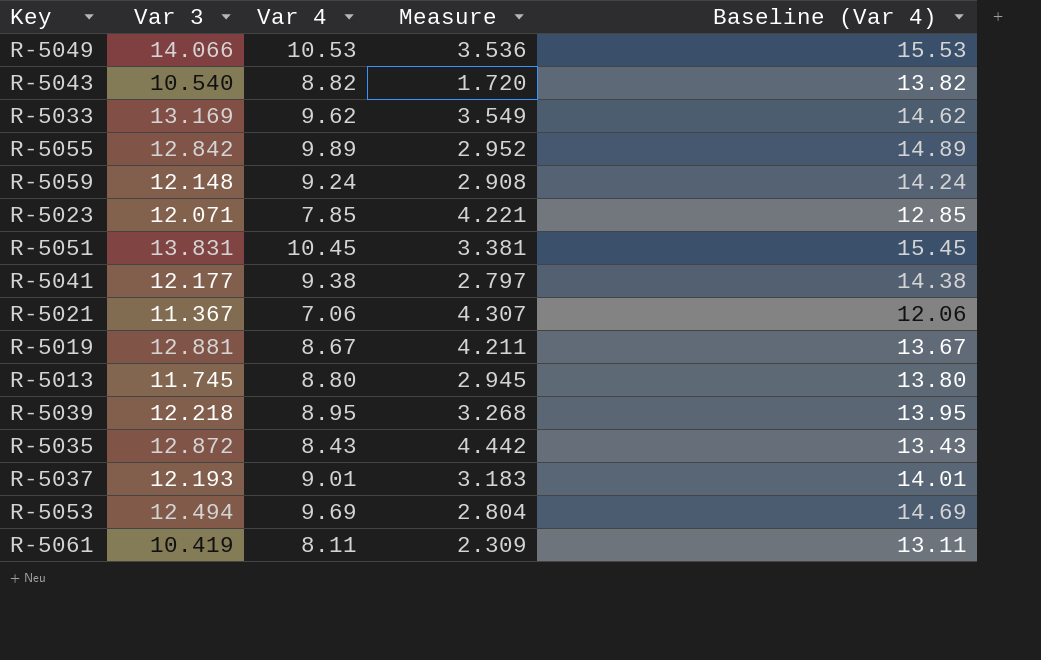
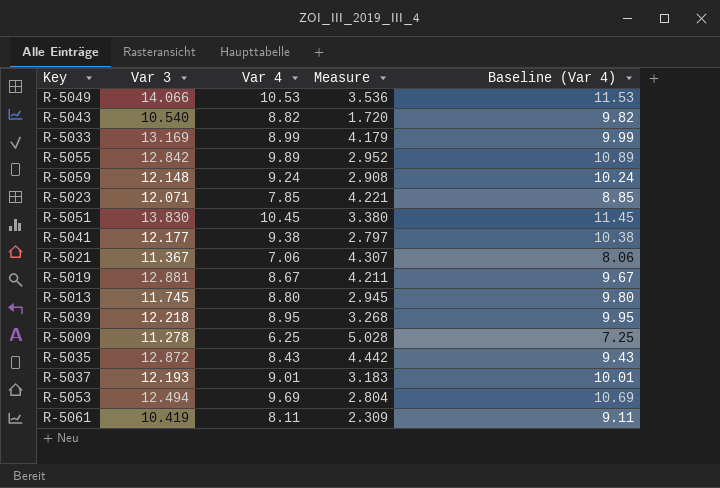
column Baseline (Var 4) | formula: [Var 4] + 5 -> [Var 4] + 1
R-5033 | Var 4: 9.62 -> 8.99
R-5033 | Measure: 3.549 -> 4.179
R-5051 | Var 3: 13.831 -> 13.830
R-5051 | Measure: 3.381 -> 3.380
row R-5009: none -> 11.278 | 6.25 | 5.028 | 7.25

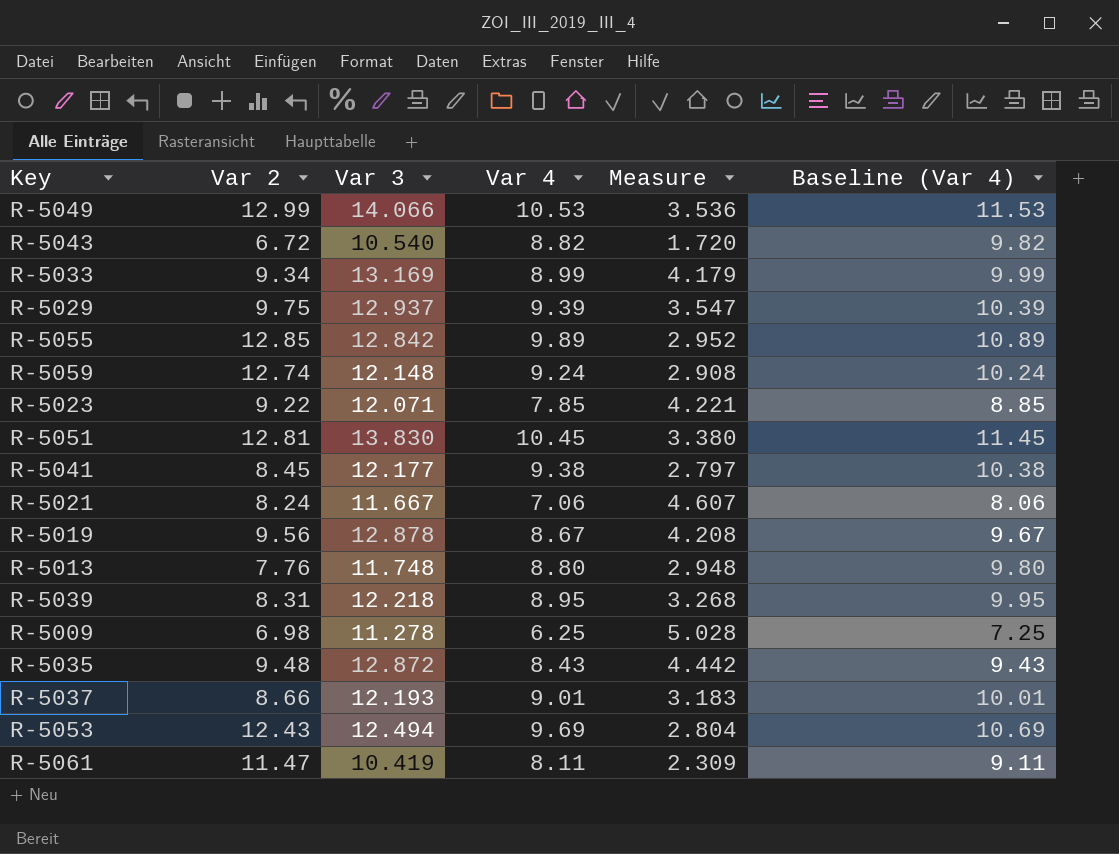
column Var 2 | position: none -> 2
row R-5029: none -> 9.75 | 12.937 | 9.39 | 3.547 | 10.39
R-5021 | Var 3: 11.367 -> 11.667
R-5021 | Measure: 4.307 -> 4.607
R-5019 | Var 3: 12.881 -> 12.878
R-5019 | Measure: 4.211 -> 4.208
R-5013 | Var 3: 11.745 -> 11.748
R-5013 | Measure: 2.945 -> 2.948

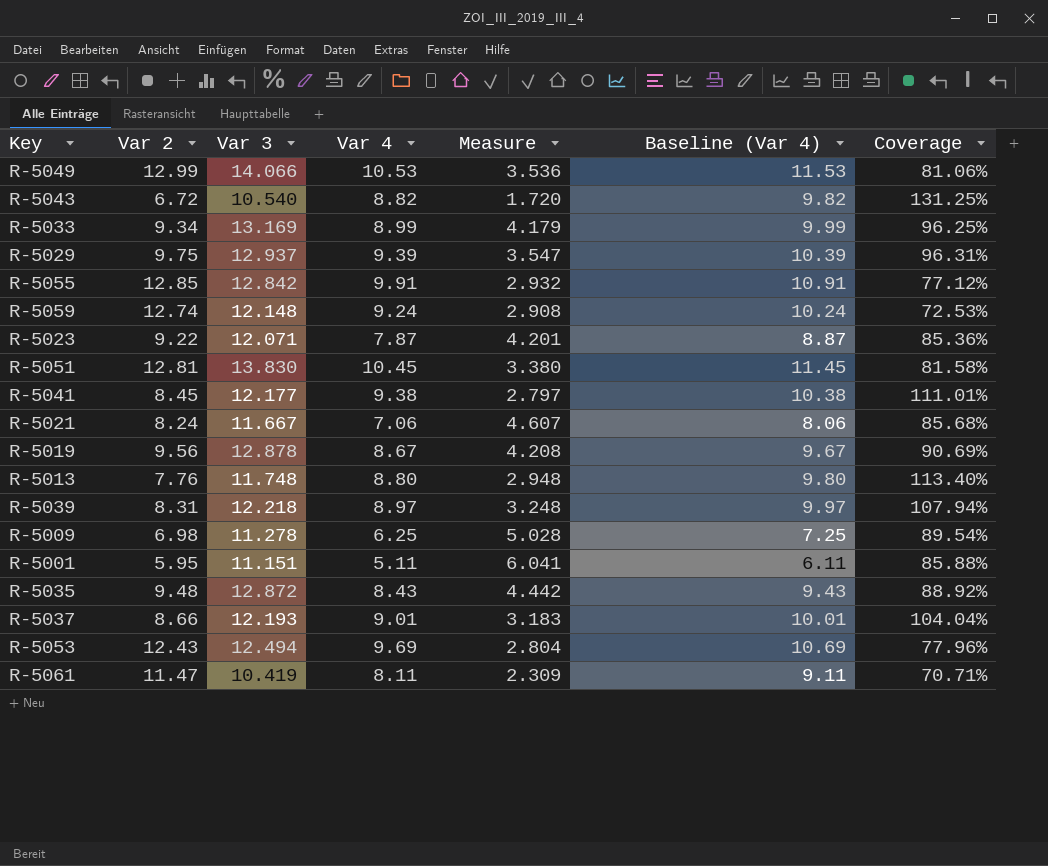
column Coverage | formula: none -> [Var 4] / [Var 2]
R-5055 | Var 4: 9.89 -> 9.91
R-5055 | Measure: 2.952 -> 2.932
R-5055 | Baseline (Var 4): 10.89 -> 10.91
R-5023 | Var 4: 7.85 -> 7.87
R-5023 | Measure: 4.221 -> 4.201
R-5023 | Baseline (Var 4): 8.85 -> 8.87
R-5039 | Var 4: 8.95 -> 8.97
R-5039 | Measure: 3.268 -> 3.248
R-5039 | Baseline (Var 4): 9.95 -> 9.97
row R-5001: none -> 5.95 | 11.151 | 5.11 | 6.041 | 6.11 | 85.88%

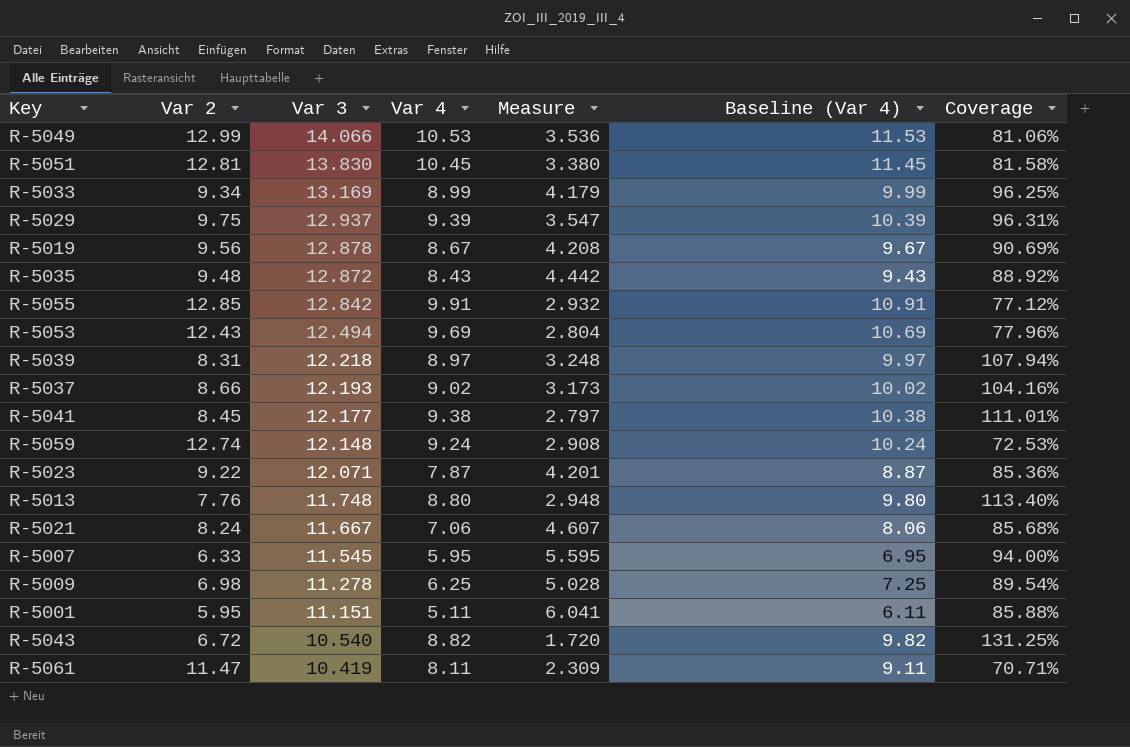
row order: none -> Var 3 descending
R-5037 | Var 4: 9.01 -> 9.02
R-5037 | Measure: 3.183 -> 3.173
R-5037 | Baseline (Var 4): 10.01 -> 10.02
R-5037 | Coverage: 104.04% -> 104.16%
row R-5007: none -> 6.33 | 11.545 | 5.95 | 5.595 | 6.95 | 94.00%

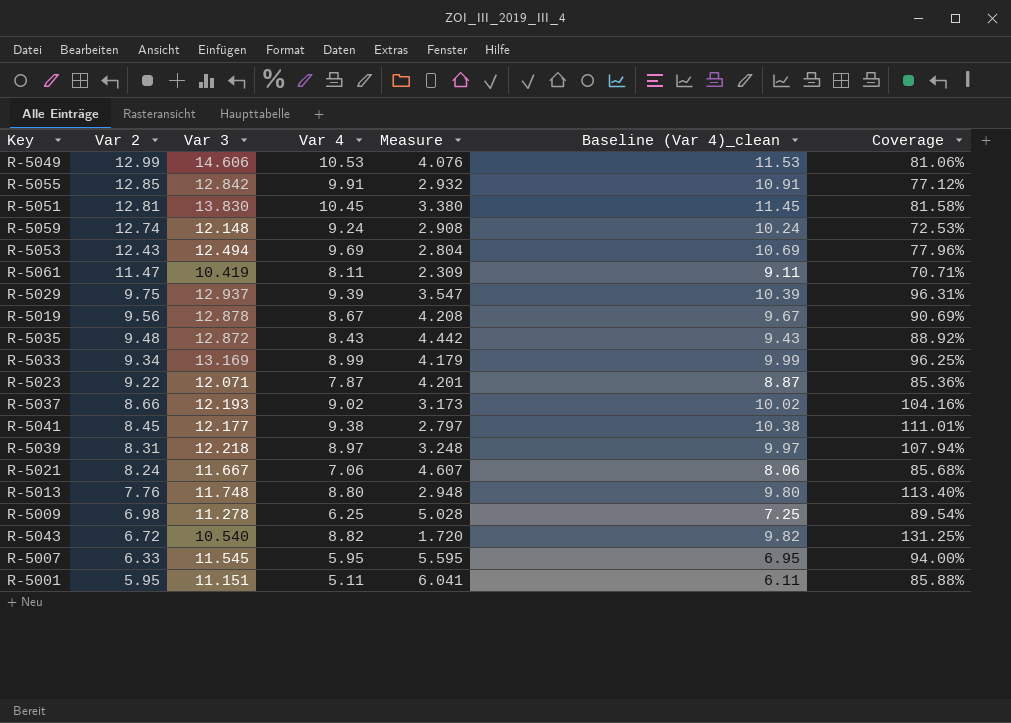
row order: Var 3 descending -> Var 2 descending
column name: Baseline (Var 4) -> Baseline (Var 4)_clean
R-5049 | Var 3: 14.066 -> 14.606
R-5049 | Measure: 3.536 -> 4.076

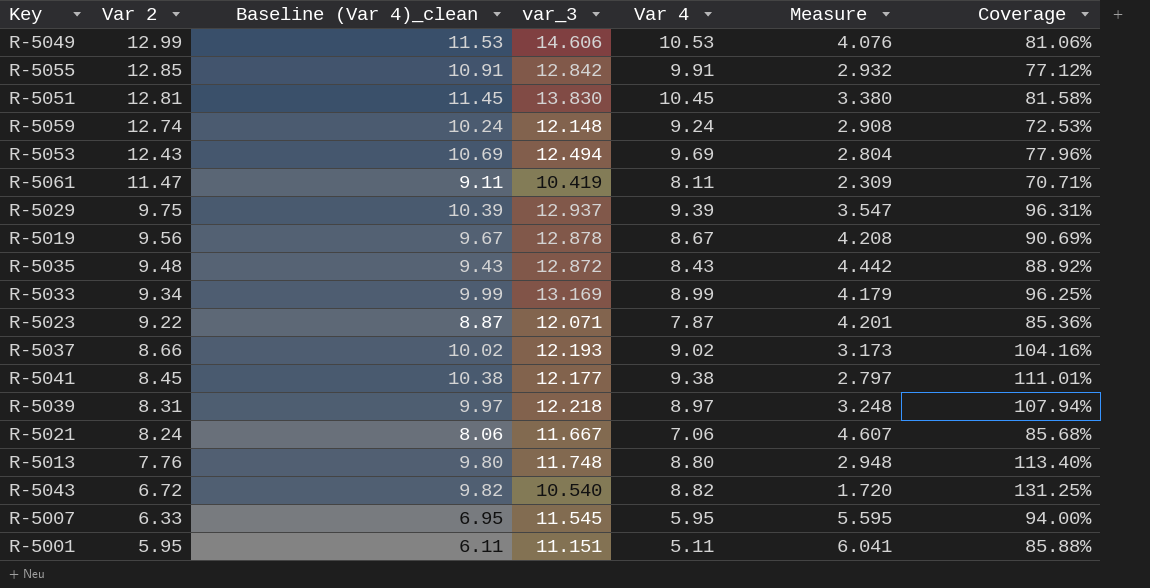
column Baseline (Var 4)_clean | position: 6 -> 3
column name: Var 3 -> var_3
row R-5009: 6.98 | 11.278 | 6.25 | 5.028 | 7.25 | 89.54% -> none

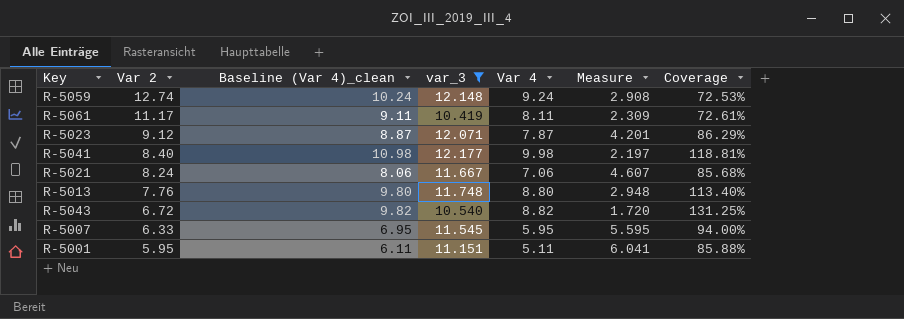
filter: none -> var_3 <= 12.177
R-5061 | Var 2: 11.47 -> 11.17
R-5061 | Coverage: 70.71% -> 72.61%
R-5023 | Var 2: 9.22 -> 9.12
R-5023 | Coverage: 85.36% -> 86.29%
R-5041 | Var 2: 8.45 -> 8.40
R-5041 | Baseline (Var 4)_clean: 10.38 -> 10.98
R-5041 | Var 4: 9.38 -> 9.98
R-5041 | Measure: 2.797 -> 2.197
R-5041 | Coverage: 111.01% -> 118.81%

